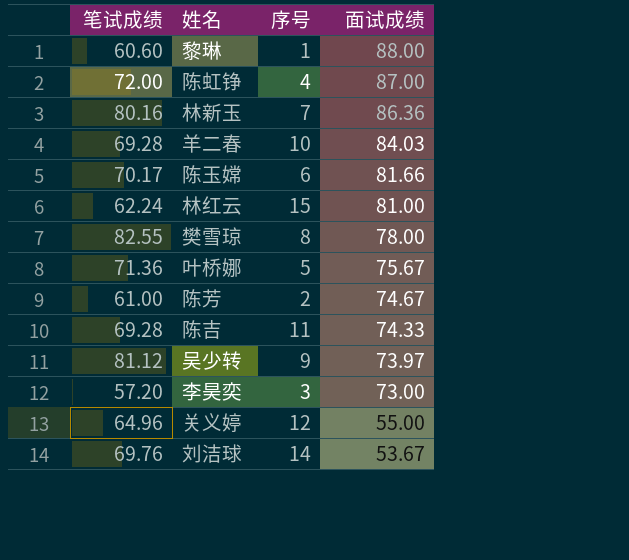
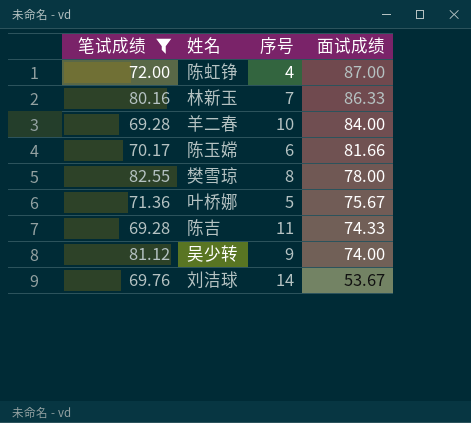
filter: none -> 笔试成绩 >= 69.28
林新玉 | 面试成绩: 86.36 -> 86.33
羊二春 | 面试成绩: 84.03 -> 84.00
吴少转 | 面试成绩: 73.97 -> 74.00

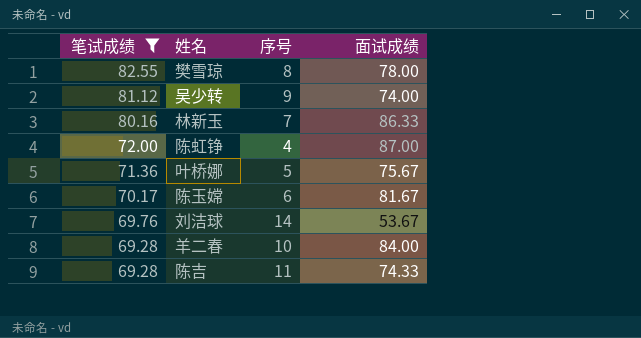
row order: 面试成绩 descending -> 笔试成绩 descending
陈玉嫦 | 面试成绩: 81.66 -> 81.67

